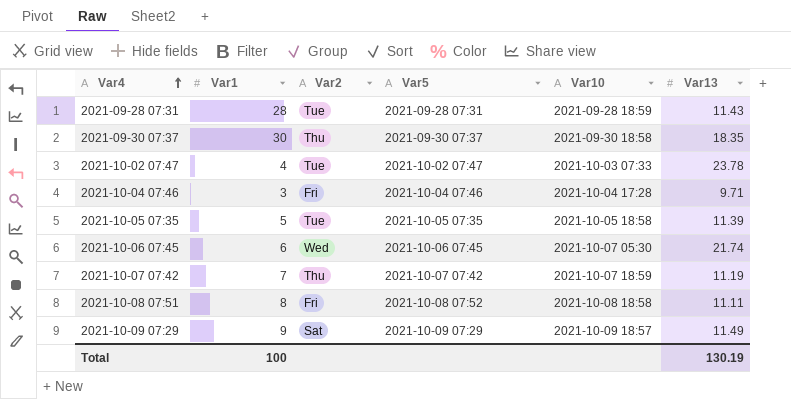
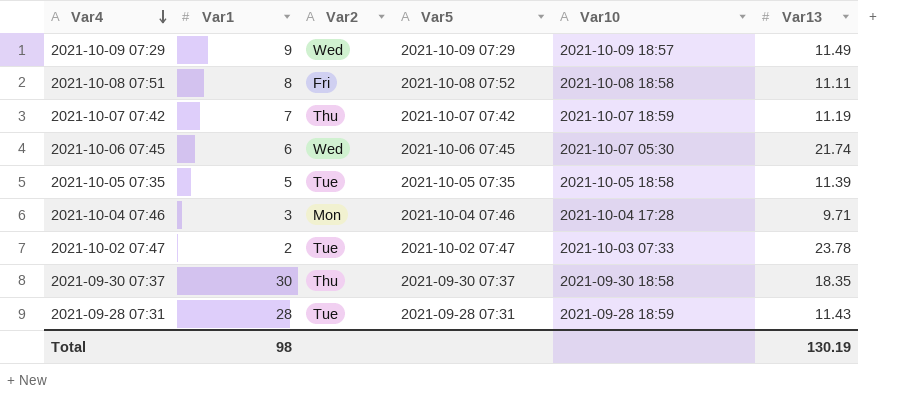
row order: Var4 ascending -> Var4 descending
2021-10-09 07:29 | Var2: Sat -> Wed
2021-10-04 07:46 | Var2: Fri -> Mon
2021-10-02 07:47 | Var1: 4 -> 2
Total | Var1: 100 -> 98

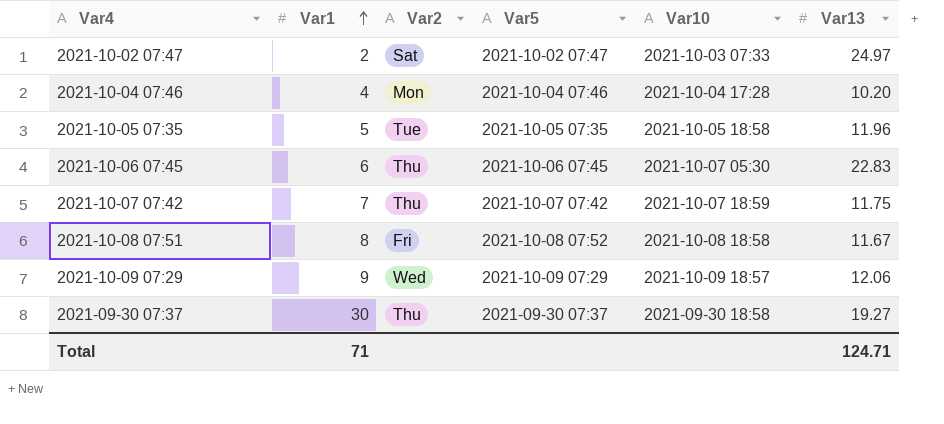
row order: Var4 descending -> Var1 ascending
row 2021-09-28 07:31: 28 | Tue | 2021-09-28 07:31 | 2021-09-28 18:59 | 11.43 -> none
2021-10-02 07:47 | Var2: Tue -> Sat
2021-10-02 07:47 | Var13: 23.78 -> 24.97
2021-10-04 07:46 | Var1: 3 -> 4
2021-10-04 07:46 | Var13: 9.71 -> 10.20
2021-10-05 07:35 | Var13: 11.39 -> 11.96
2021-10-06 07:45 | Var2: Wed -> Thu
2021-10-06 07:45 | Var13: 21.74 -> 22.83
2021-10-07 07:42 | Var13: 11.19 -> 11.75
2021-10-08 07:51 | Var13: 11.11 -> 11.67
2021-10-09 07:29 | Var13: 11.49 -> 12.06
2021-09-30 07:37 | Var13: 18.35 -> 19.27
Total | Var1: 98 -> 71
Total | Var13: 130.19 -> 124.71

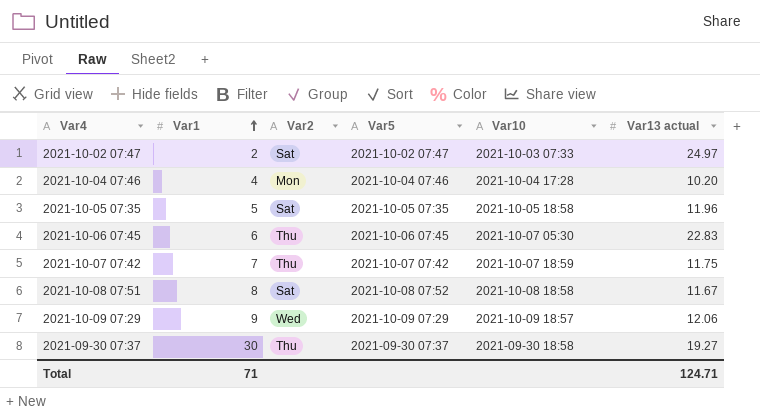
column name: Var13 -> Var13 actual
2021-10-05 07:35 | Var2: Tue -> Sat
2021-10-08 07:51 | Var2: Fri -> Sat

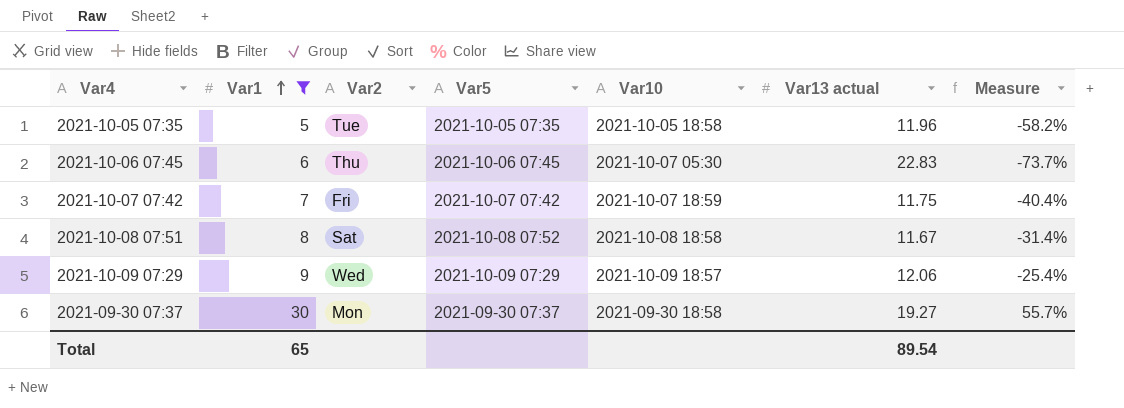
filter: none -> Var1 >= 5
column Measure | formula: none -> ([Var1] - [Var13 actual]) / [Var13 actual]
2021-10-05 07:35 | Var2: Sat -> Tue
2021-10-07 07:42 | Var2: Thu -> Fri
2021-09-30 07:37 | Var2: Thu -> Mon
Total | Var1: 71 -> 65
Total | Var13 actual: 124.71 -> 89.54

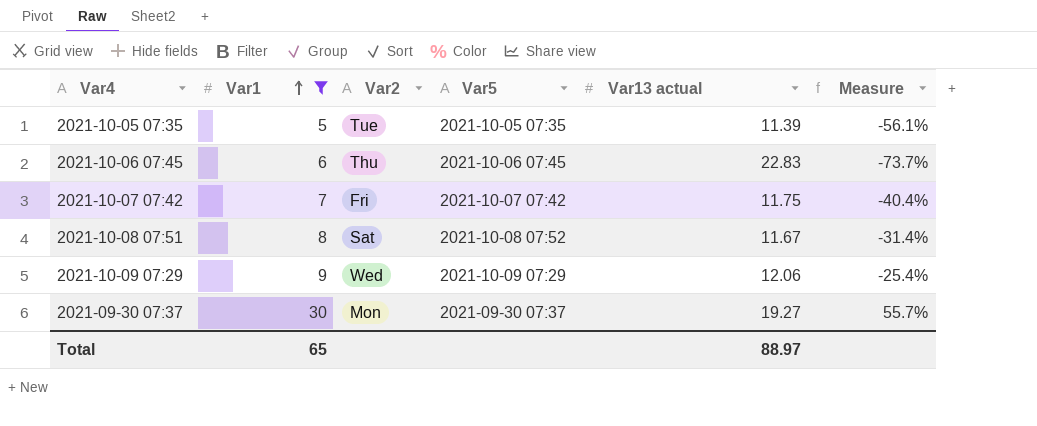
column Var10 | position: 5 -> none
2021-10-05 07:35 | Var13 actual: 11.96 -> 11.39
2021-10-05 07:35 | Measure: -58.2% -> -56.1%
Total | Var13 actual: 89.54 -> 88.97

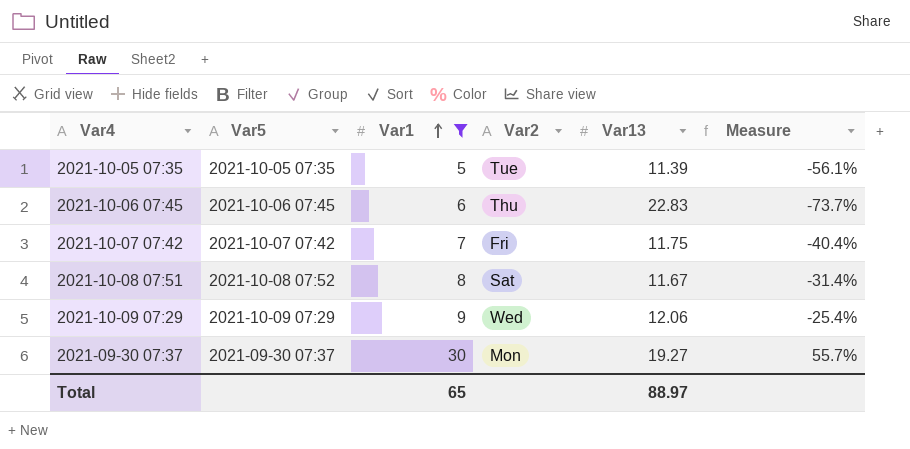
column Var5 | position: 4 -> 2
column name: Var13 actual -> Var13

